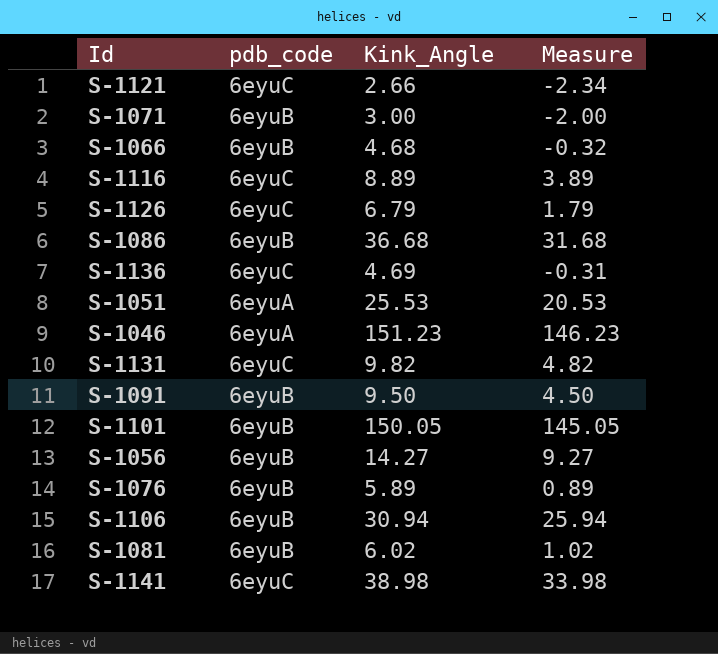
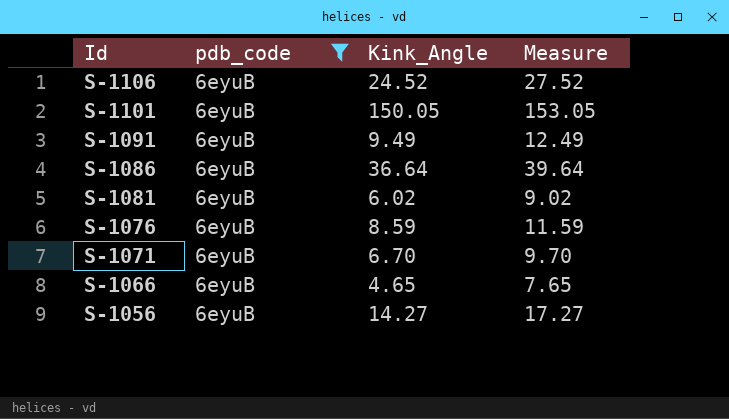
filter: none -> pdb_code = 6eyuB
row order: none -> Id descending
column Measure | formula: [Kink_Angle] - 5 -> [Kink_Angle] + 3
S-1106 | Kink_Angle: 30.94 -> 24.52
S-1091 | Kink_Angle: 9.50 -> 9.49
S-1086 | Kink_Angle: 36.68 -> 36.64
S-1076 | Kink_Angle: 5.89 -> 8.59
S-1071 | Kink_Angle: 3.00 -> 6.70
S-1066 | Kink_Angle: 4.68 -> 4.65

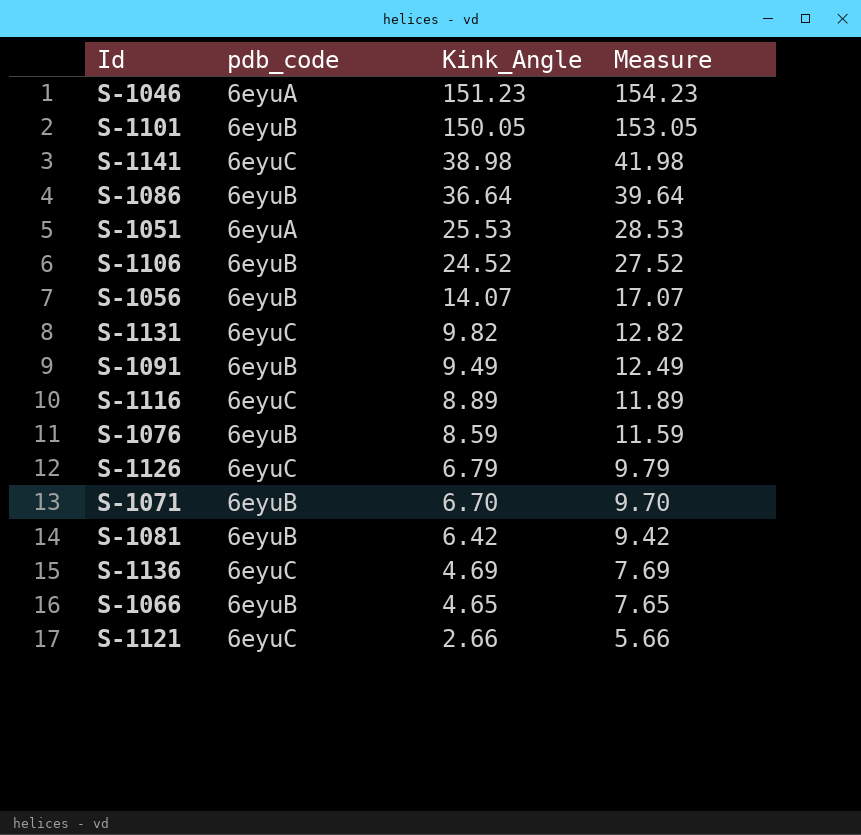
filter: pdb_code = 6eyuB -> none
row order: Id descending -> Kink_Angle descending
S-1056 | Kink_Angle: 14.27 -> 14.07
S-1056 | Measure: 17.27 -> 17.07
S-1081 | Kink_Angle: 6.02 -> 6.42
S-1081 | Measure: 9.02 -> 9.42

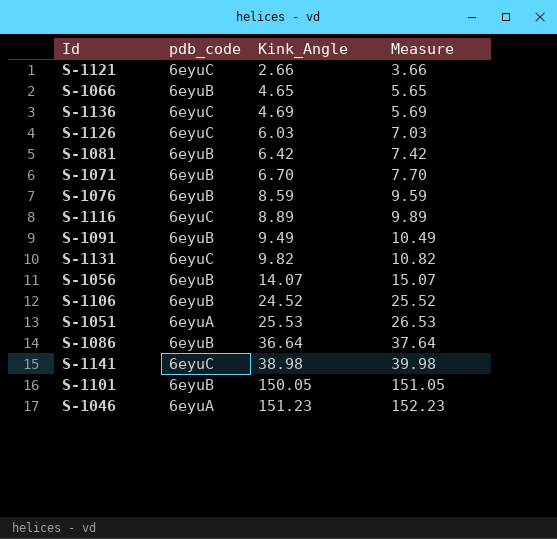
row order: Kink_Angle descending -> Kink_Angle ascending
column Measure | formula: [Kink_Angle] + 3 -> [Kink_Angle] + 1
S-1126 | Kink_Angle: 6.79 -> 6.03

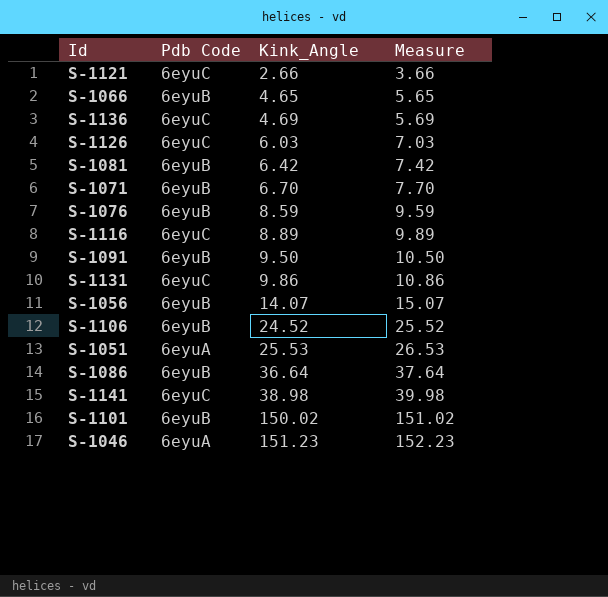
column name: pdb_code -> Pdb Code
S-1091 | Kink_Angle: 9.49 -> 9.50
S-1091 | Measure: 10.49 -> 10.50
S-1131 | Kink_Angle: 9.82 -> 9.86
S-1131 | Measure: 10.82 -> 10.86
S-1101 | Kink_Angle: 150.05 -> 150.02
S-1101 | Measure: 151.05 -> 151.02

